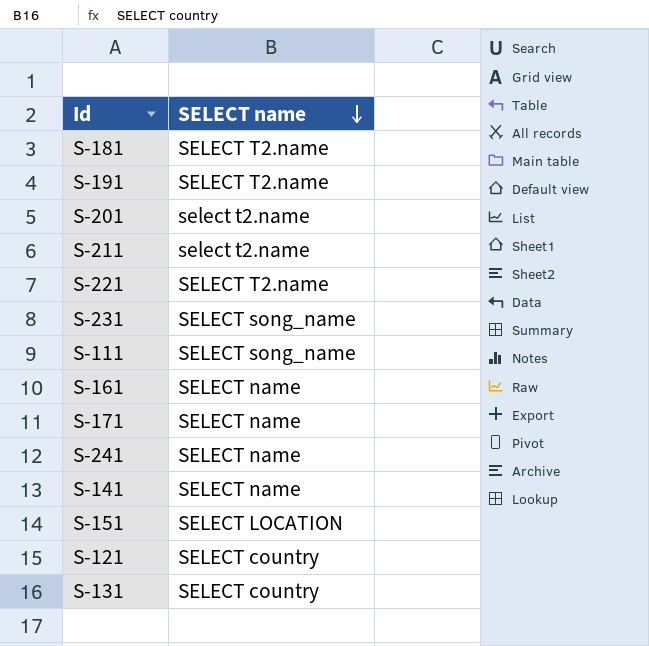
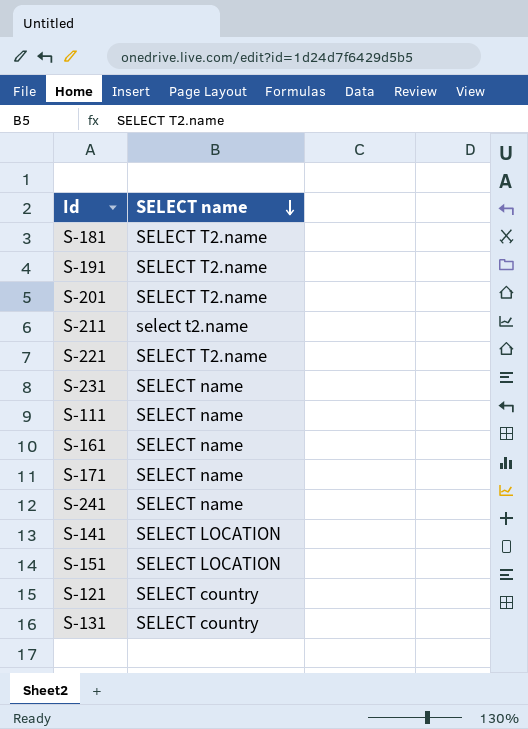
S-201 | SELECT name: select t2.name -> SELECT T2.name
S-231 | SELECT name: SELECT song_name -> SELECT name
S-111 | SELECT name: SELECT song_name -> SELECT name
S-141 | SELECT name: SELECT name -> SELECT LOCATION

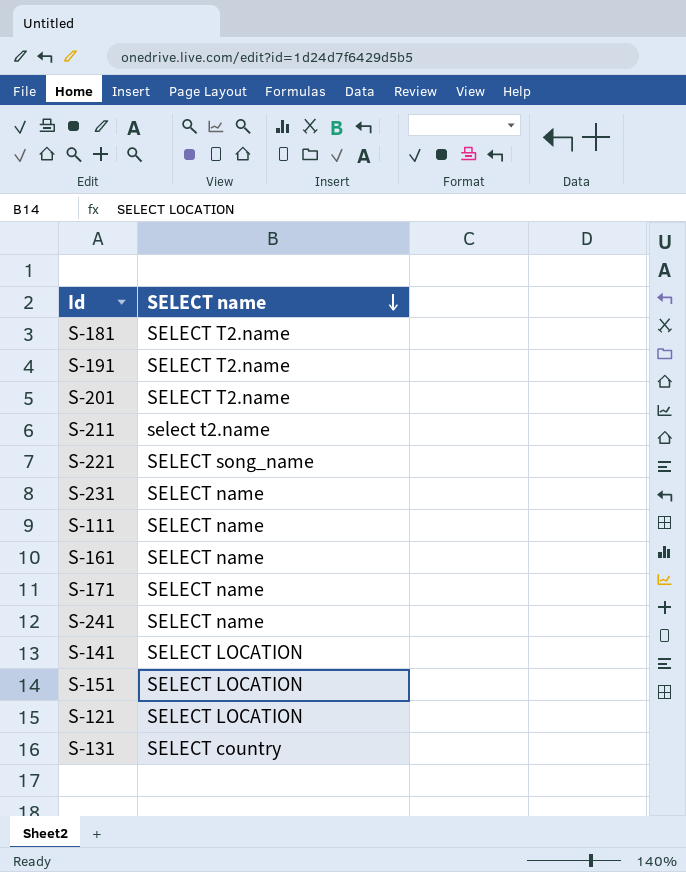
S-221 | SELECT name: SELECT T2.name -> SELECT song_name
S-121 | SELECT name: SELECT country -> SELECT LOCATION

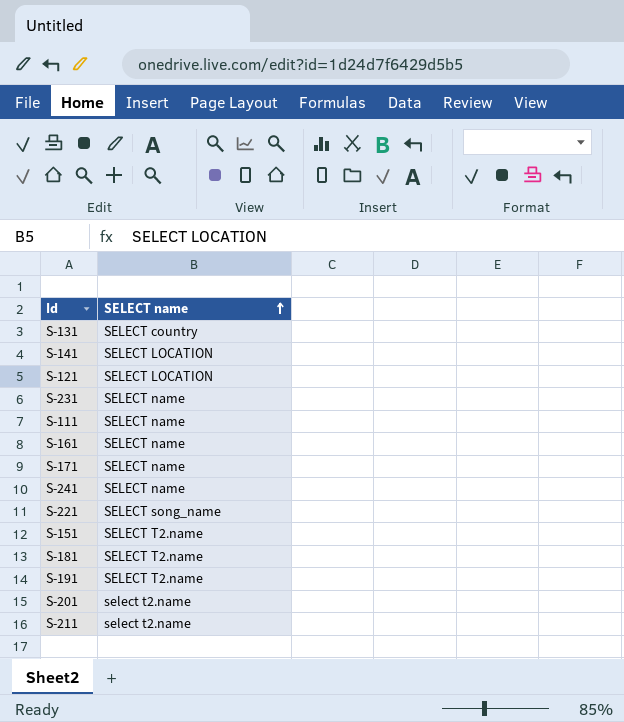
row order: SELECT name descending -> SELECT name ascending
S-151 | SELECT name: SELECT LOCATION -> SELECT T2.name
S-201 | SELECT name: SELECT T2.name -> select t2.name

